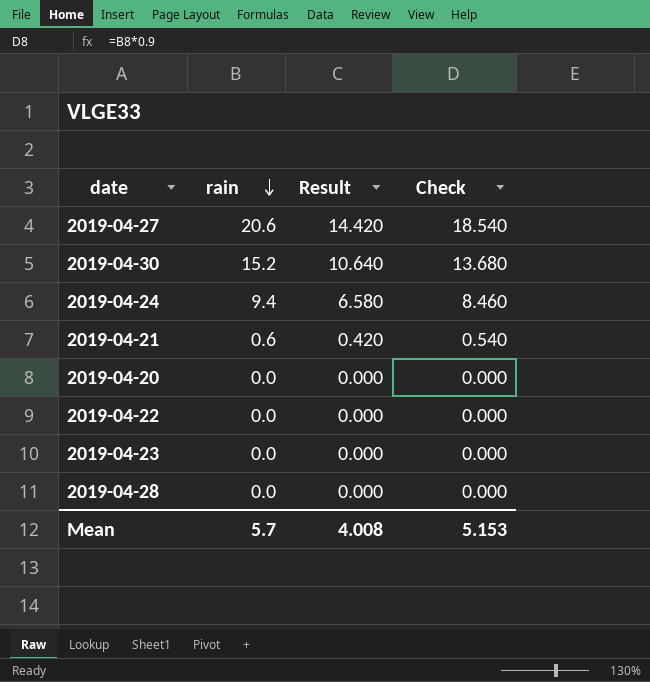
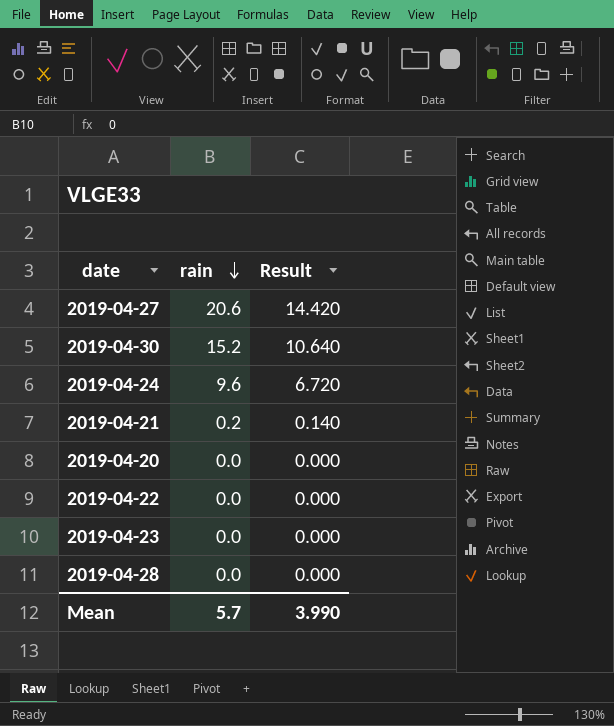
column Check | formula: [rain] * 0.9 -> none
2019-04-24 | rain: 9.4 -> 9.6
2019-04-24 | Result: 6.580 -> 6.720
2019-04-21 | rain: 0.6 -> 0.2
2019-04-21 | Result: 0.420 -> 0.140
Mean | Result: 4.008 -> 3.990

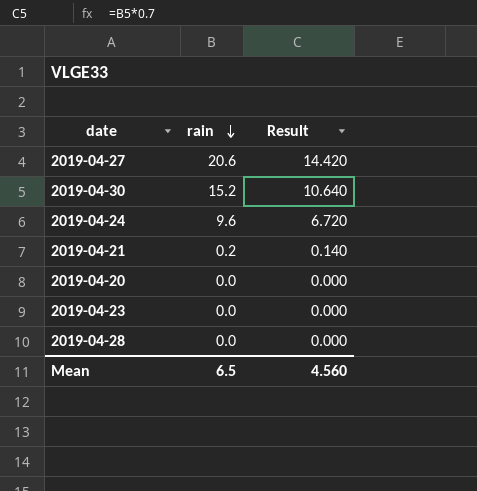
row 2019-04-22: 0.0 | 0.000 -> none
Mean | rain: 5.7 -> 6.5
Mean | Result: 3.990 -> 4.560

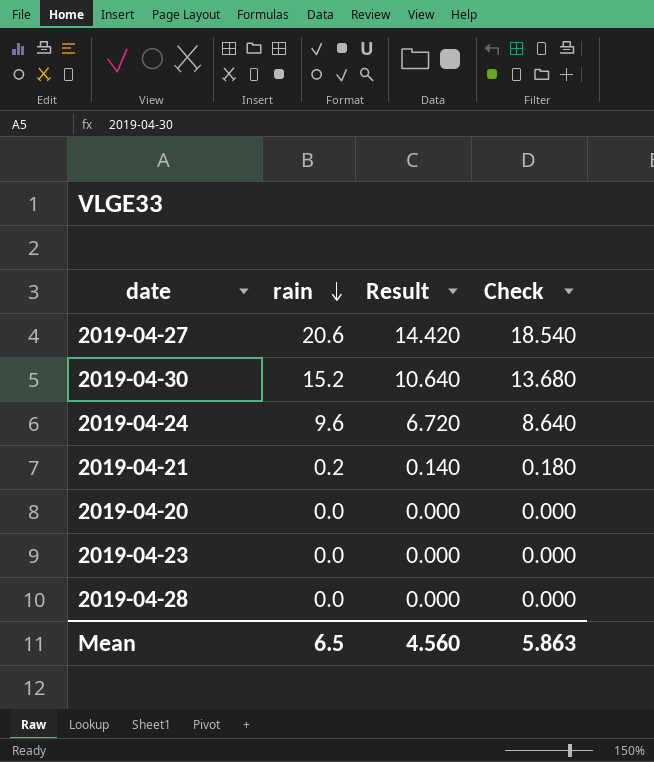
column Check | formula: none -> [rain] * 0.9

